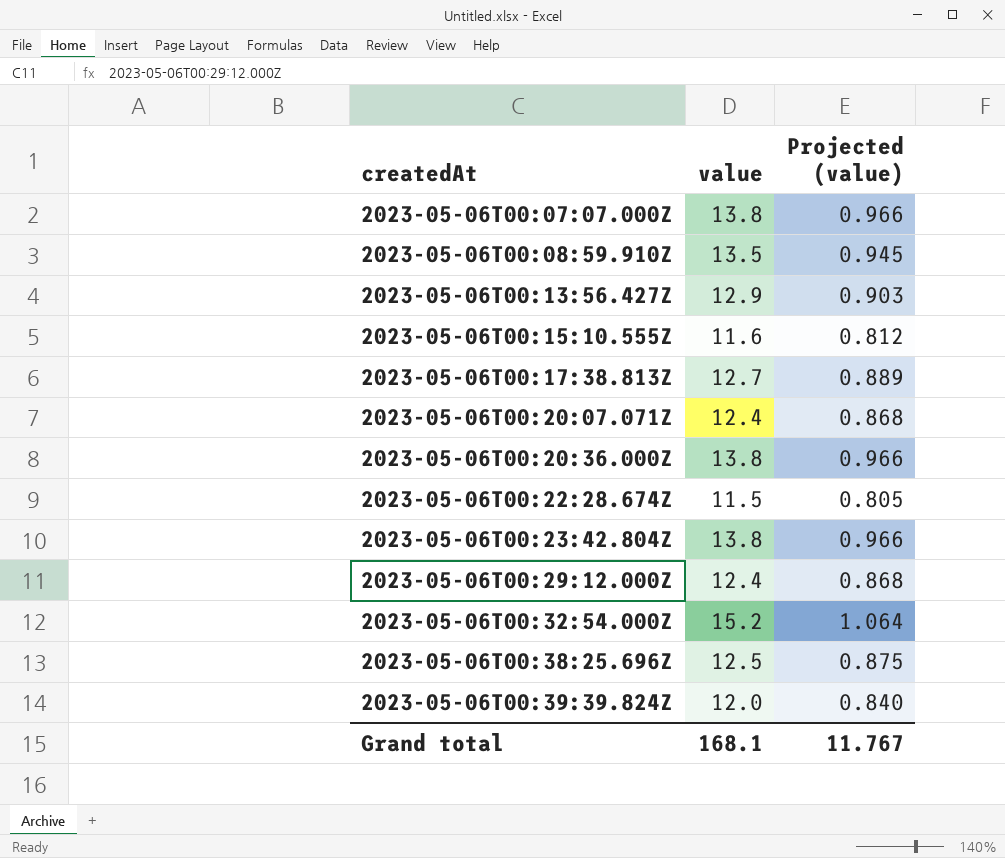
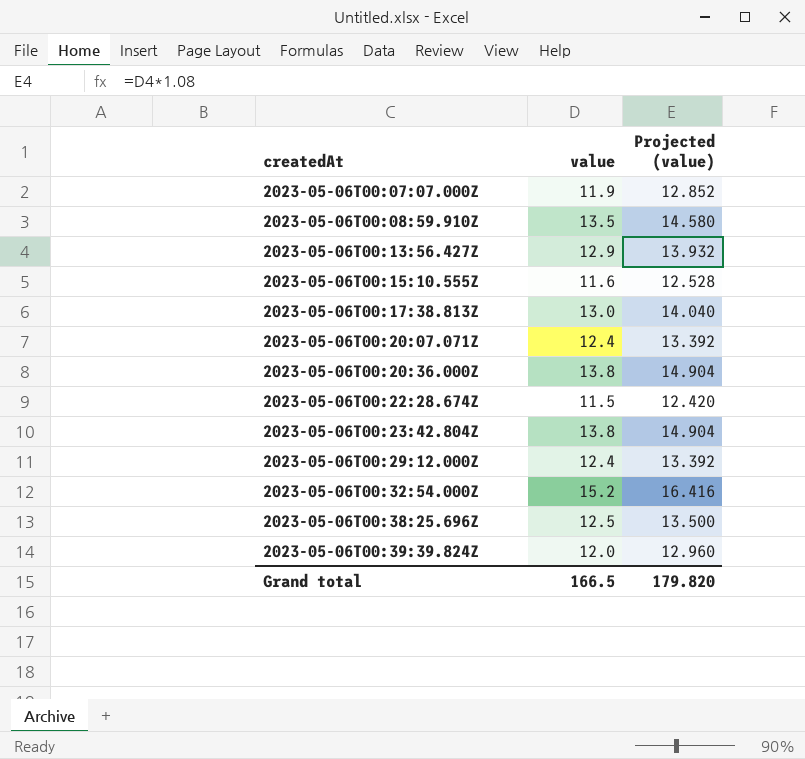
column Projected (value) | formula: [value] * 0.07 -> [value] * 1.08
2023-05-06T00:07:07.000Z | value: 13.8 -> 11.9
2023-05-06T00:17:38.813Z | value: 12.7 -> 13.0
Grand total | value: 168.1 -> 166.5
Grand total | Projected (value): 11.767 -> 179.820

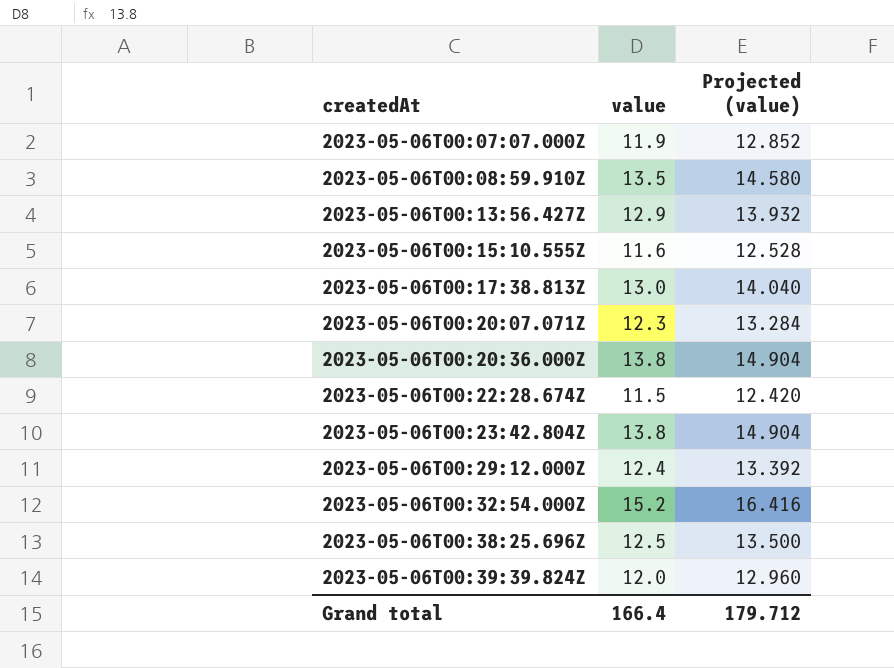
2023-05-06T00:20:07.071Z | value: 12.4 -> 12.3
2023-05-06T00:20:07.071Z | Projected (value): 13.392 -> 13.284
Grand total | value: 166.5 -> 166.4
Grand total | Projected (value): 179.820 -> 179.712

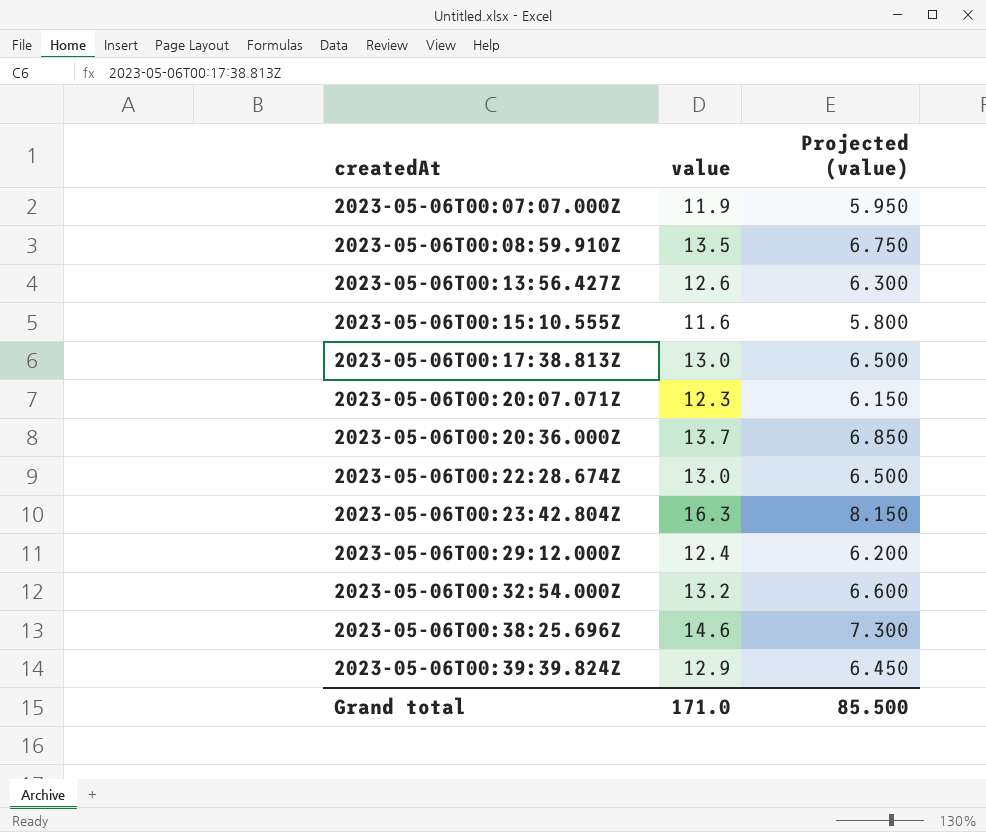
column Projected (value) | formula: [value] * 1.08 -> [value] * 0.5
2023-05-06T00:13:56.427Z | value: 12.9 -> 12.6
2023-05-06T00:20:36.000Z | value: 13.8 -> 13.7
2023-05-06T00:22:28.674Z | value: 11.5 -> 13.0
2023-05-06T00:23:42.804Z | value: 13.8 -> 16.3
2023-05-06T00:32:54.000Z | value: 15.2 -> 13.2
2023-05-06T00:38:25.696Z | value: 12.5 -> 14.6
2023-05-06T00:39:39.824Z | value: 12.0 -> 12.9
Grand total | value: 166.4 -> 171.0
Grand total | Projected (value): 179.712 -> 85.500

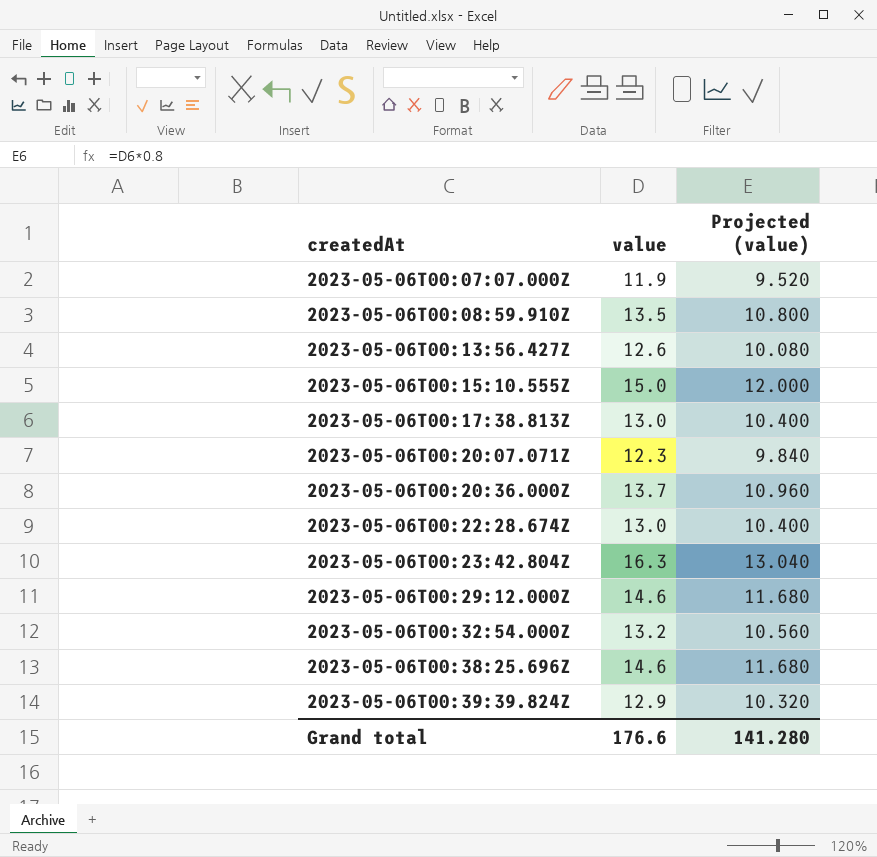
column Projected (value) | formula: [value] * 0.5 -> [value] * 0.8
2023-05-06T00:15:10.555Z | value: 11.6 -> 15.0
2023-05-06T00:29:12.000Z | value: 12.4 -> 14.6
Grand total | value: 171.0 -> 176.6
Grand total | Projected (value): 85.500 -> 141.280

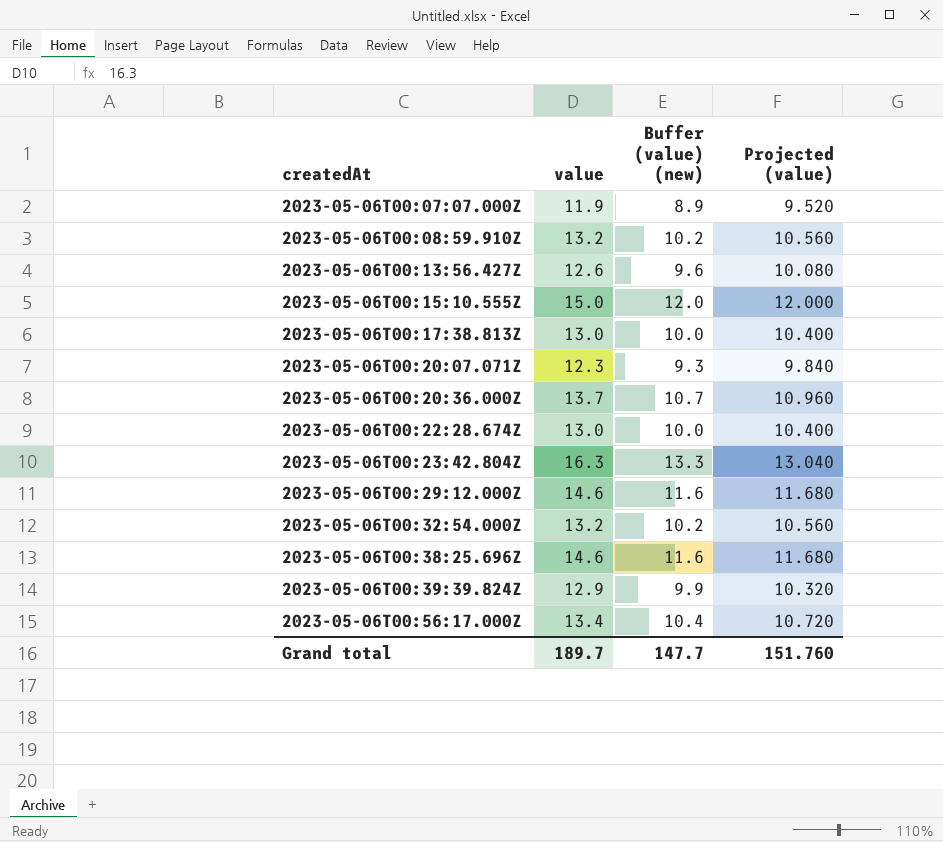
column Buffer (value) (new) | formula: none -> [value] - 3
2023-05-06T00:08:59.910Z | value: 13.5 -> 13.2
2023-05-06T00:08:59.910Z | Projected (value): 10.800 -> 10.560
row 2023-05-06T00:56:17.000Z: none -> 13.4 | 10.4 | 10.720
Grand total | value: 176.6 -> 189.7
Grand total | Projected (value): 141.280 -> 151.760

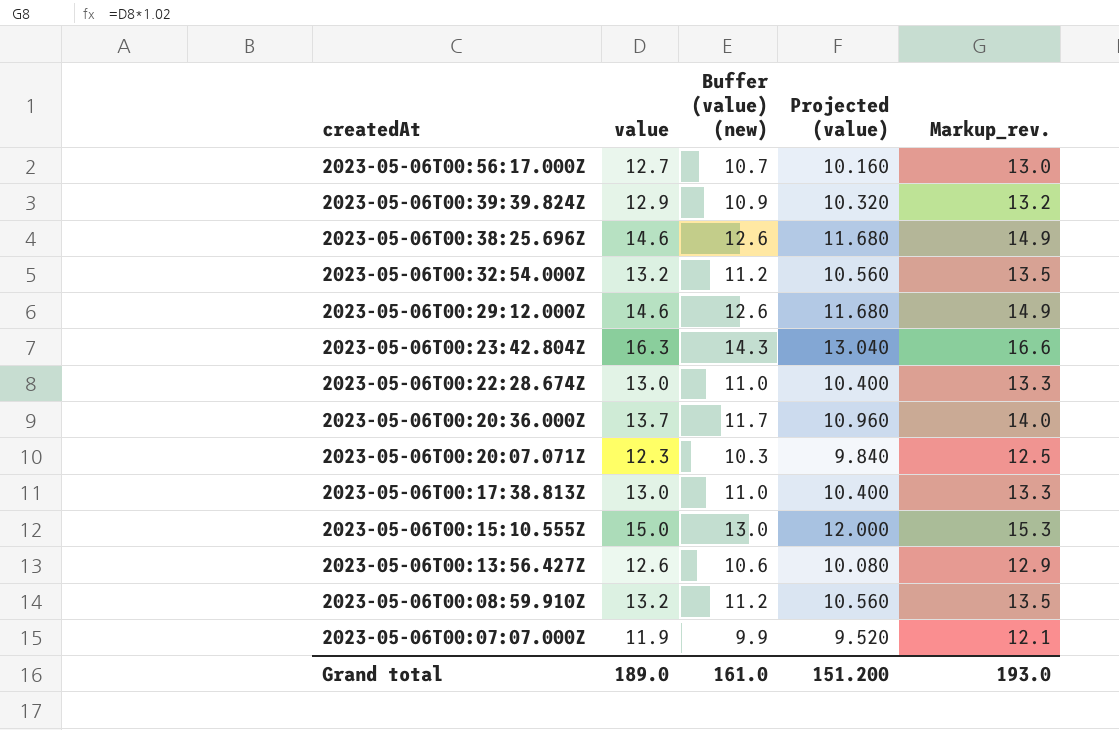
row order: createdAt ascending -> createdAt descending
column Buffer (value) (new) | formula: [value] - 3 -> [value] - 2
column Markup_rev. | formula: none -> [value] * 1.02
2023-05-06T00:56:17.000Z | value: 13.4 -> 12.7
2023-05-06T00:56:17.000Z | Projected (value): 10.720 -> 10.160
Grand total | value: 189.7 -> 189.0
Grand total | Buffer (value) (new): 147.7 -> 161.0
Grand total | Projected (value): 151.760 -> 151.200

